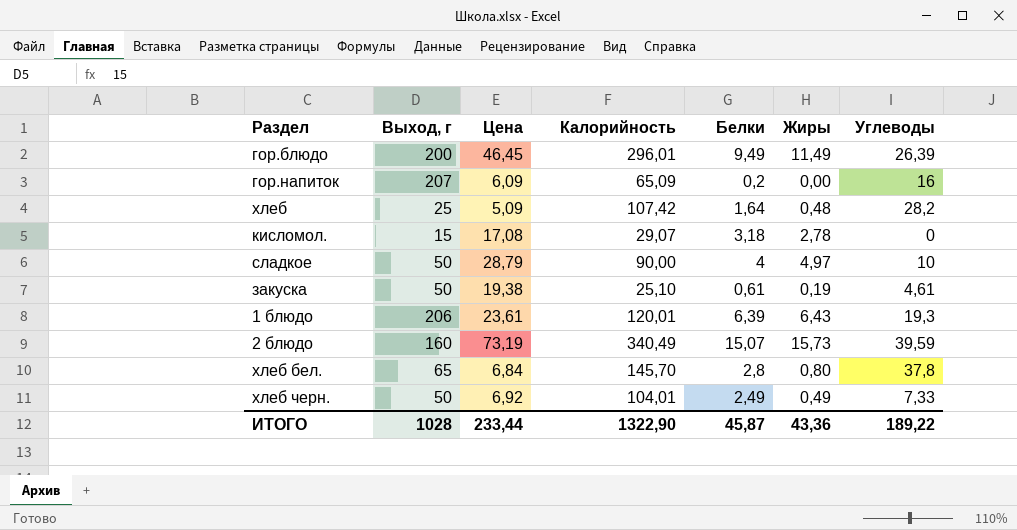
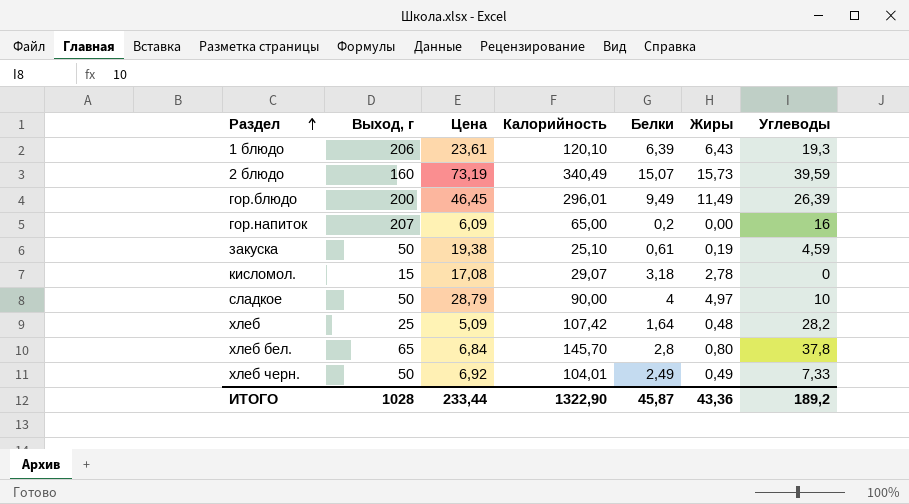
row order: none -> Раздел ascending
1 блюдо | Калорийность: 120,01 -> 120,10
гор.напиток | Калорийность: 65,09 -> 65,00
закуска | Углеводы: 4,61 -> 4,59
ИТОГО | Углеводы: 189,22 -> 189,2

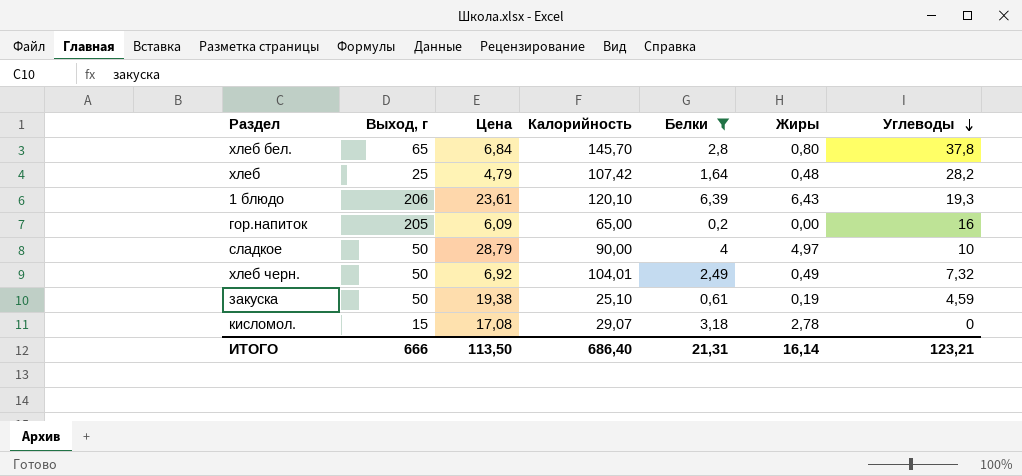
filter: none -> Белки <= 6,39
row order: Раздел ascending -> Углеводы descending
хлеб | Цена: 5,09 -> 4,79
гор.напиток | Выход, г: 207 -> 205
хлеб черн. | Углеводы: 7,33 -> 7,32
ИТОГО | Выход, г: 1028 -> 666
ИТОГО | Цена: 233,44 -> 113,50
ИТОГО | Калорийность: 1322,90 -> 686,40
ИТОГО | Белки: 45,87 -> 21,31
ИТОГО | Жиры: 43,36 -> 16,14
ИТОГО | Углеводы: 189,2 -> 123,21

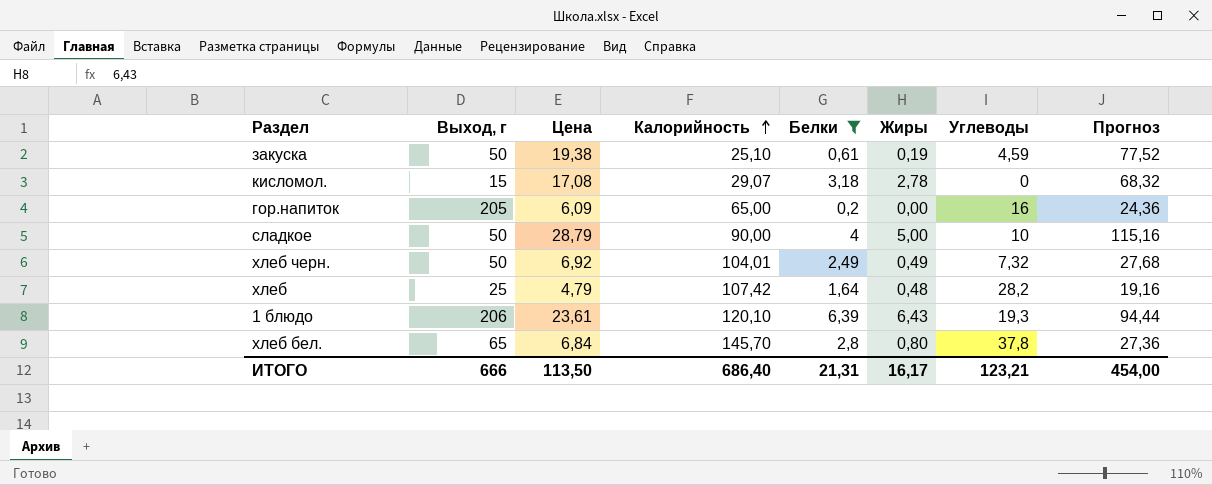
row order: Углеводы descending -> Калорийность ascending
column Прогноз | formula: none -> [Цена] * 4
сладкое | Жиры: 4,97 -> 5,00
ИТОГО | Жиры: 16,14 -> 16,17

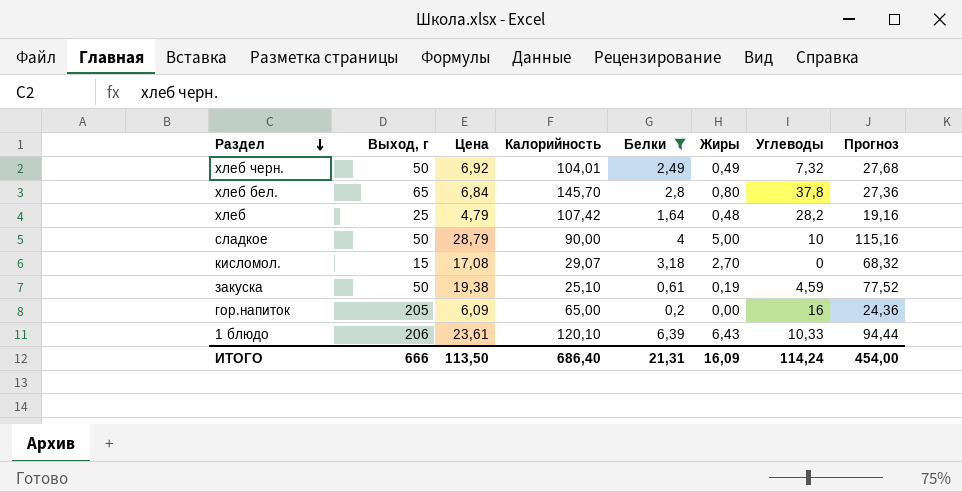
row order: Калорийность ascending -> Раздел descending
кисломол. | Жиры: 2,78 -> 2,70
1 блюдо | Углеводы: 19,3 -> 10,33
ИТОГО | Жиры: 16,17 -> 16,09
ИТОГО | Углеводы: 123,21 -> 114,24

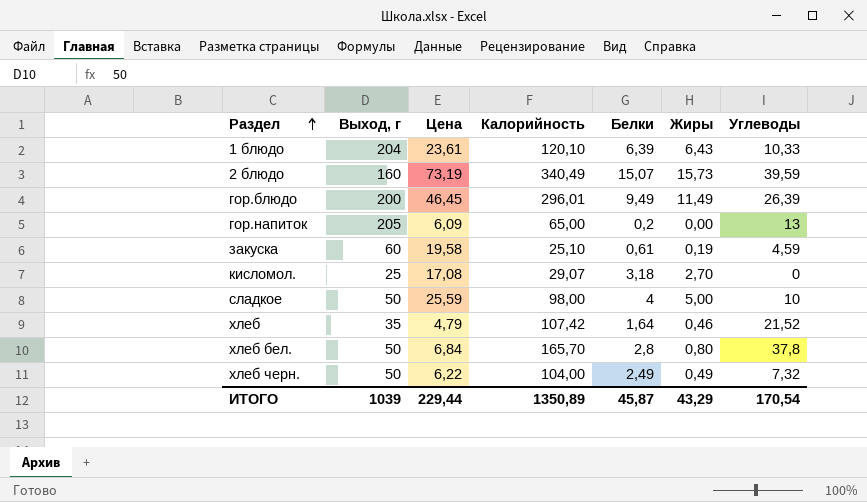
filter: Белки <= 6,39 -> none
row order: Раздел descending -> Раздел ascending
column Прогноз | formula: [Цена] * 4 -> none
1 блюдо | Выход, г: 206 -> 204
гор.напиток | Углеводы: 16 -> 13
закуска | Выход, г: 50 -> 60
закуска | Цена: 19,38 -> 19,58
кисломол. | Выход, г: 15 -> 25
сладкое | Цена: 28,79 -> 25,59
сладкое | Калорийность: 90,00 -> 98,00
хлеб | Выход, г: 25 -> 35
хлеб | Жиры: 0,48 -> 0,46
хлеб | Углеводы: 28,2 -> 21,52
хлеб бел. | Выход, г: 65 -> 50
хлеб бел. | Калорийность: 145,70 -> 165,70
хлеб черн. | Цена: 6,92 -> 6,22
хлеб черн. | Калорийность: 104,01 -> 104,00
ИТОГО | Выход, г: 666 -> 1039
ИТОГО | Цена: 113,50 -> 229,44
ИТОГО | Калорийность: 686,40 -> 1350,89
ИТОГО | Белки: 21,31 -> 45,87
ИТОГО | Жиры: 16,09 -> 43,29
ИТОГО | Углеводы: 114,24 -> 170,54

